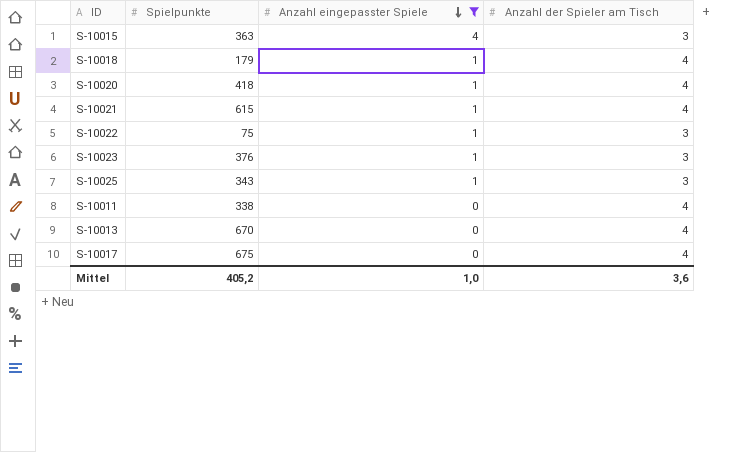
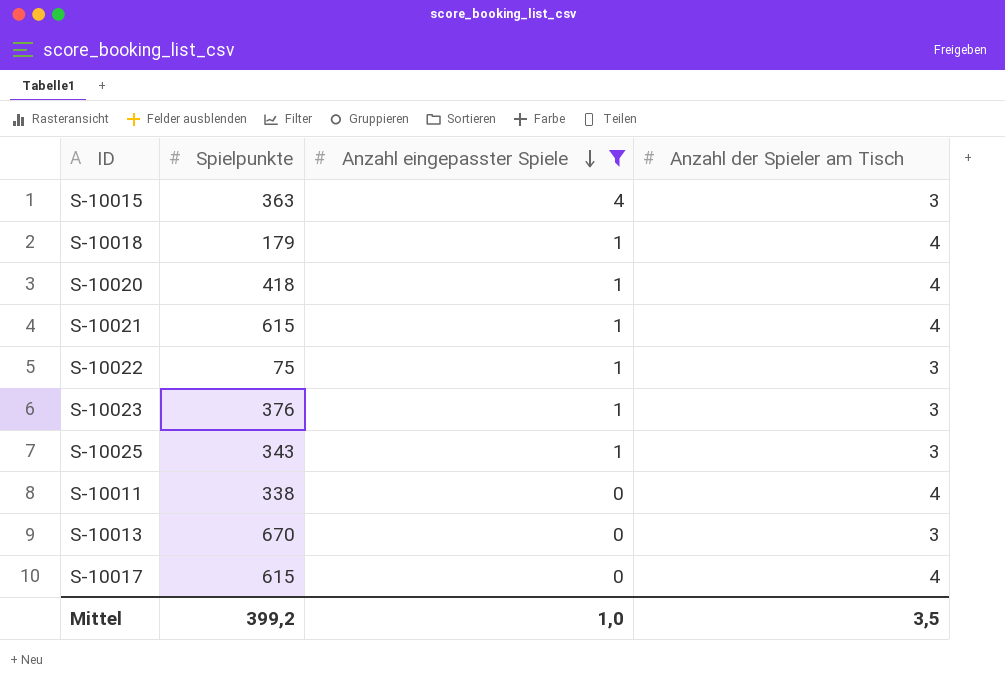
S-10013 | Anzahl der Spieler am Tisch: 4 -> 3
S-10017 | Spielpunkte: 675 -> 615
Mittel | Spielpunkte: 405,2 -> 399,2
Mittel | Anzahl der Spieler am Tisch: 3,6 -> 3,5

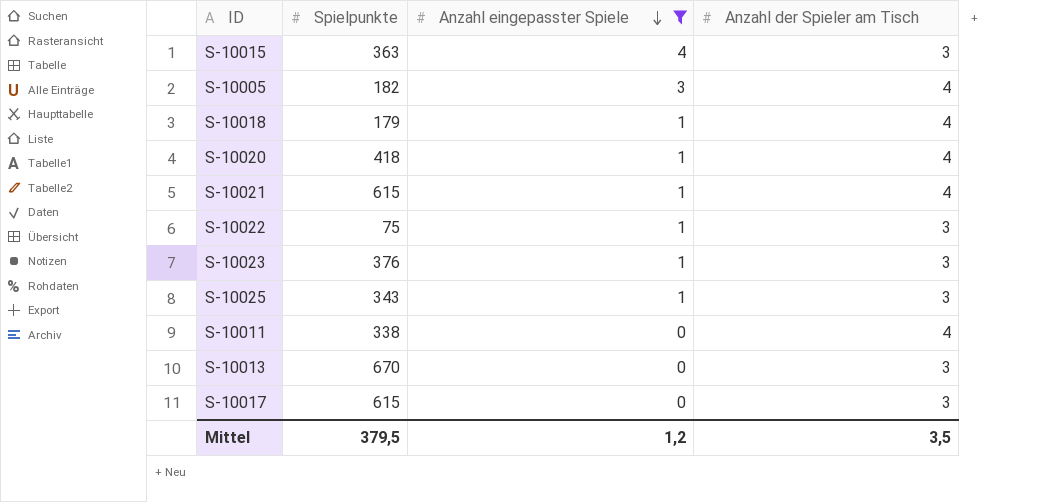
row S-10005: none -> 182 | 3 | 4
S-10017 | Anzahl der Spieler am Tisch: 4 -> 3
Mittel | Spielpunkte: 399,2 -> 379,5
Mittel | Anzahl eingepasster Spiele: 1,0 -> 1,2

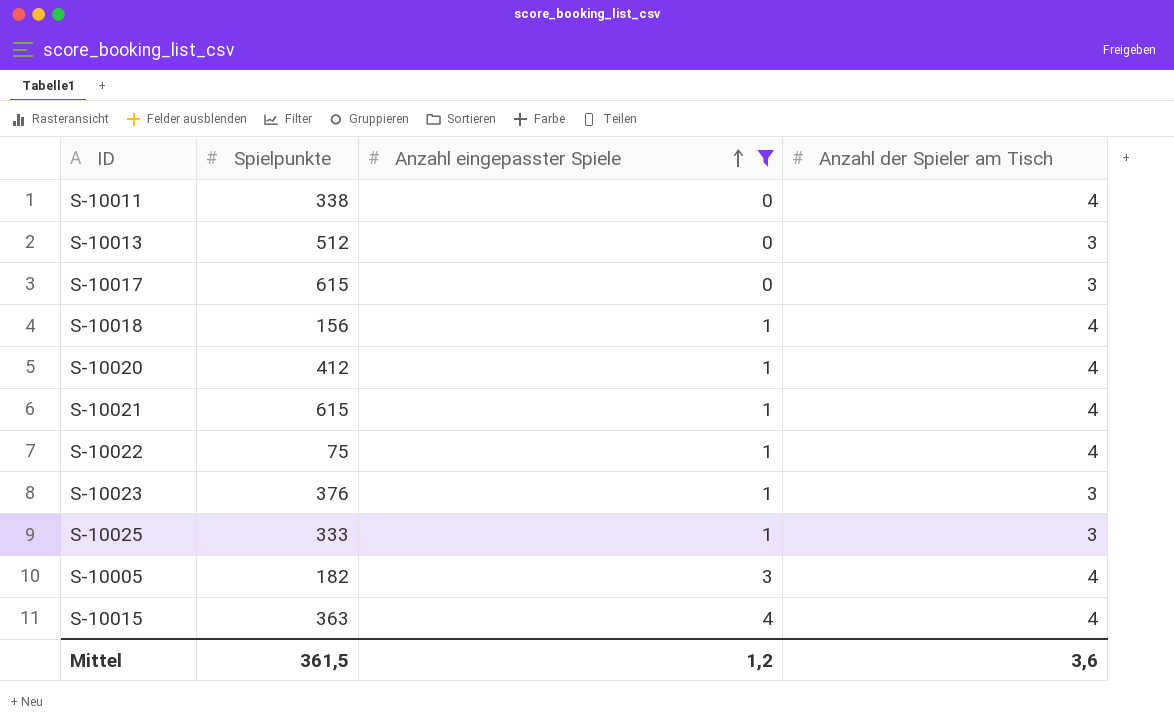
row order: Anzahl eingepasster Spiele descending -> Anzahl eingepasster Spiele ascending
S-10013 | Spielpunkte: 670 -> 512
S-10018 | Spielpunkte: 179 -> 156
S-10020 | Spielpunkte: 418 -> 412
S-10022 | Anzahl der Spieler am Tisch: 3 -> 4
S-10025 | Spielpunkte: 343 -> 333
S-10015 | Anzahl der Spieler am Tisch: 3 -> 4
Mittel | Spielpunkte: 379,5 -> 361,5
Mittel | Anzahl der Spieler am Tisch: 3,5 -> 3,6

